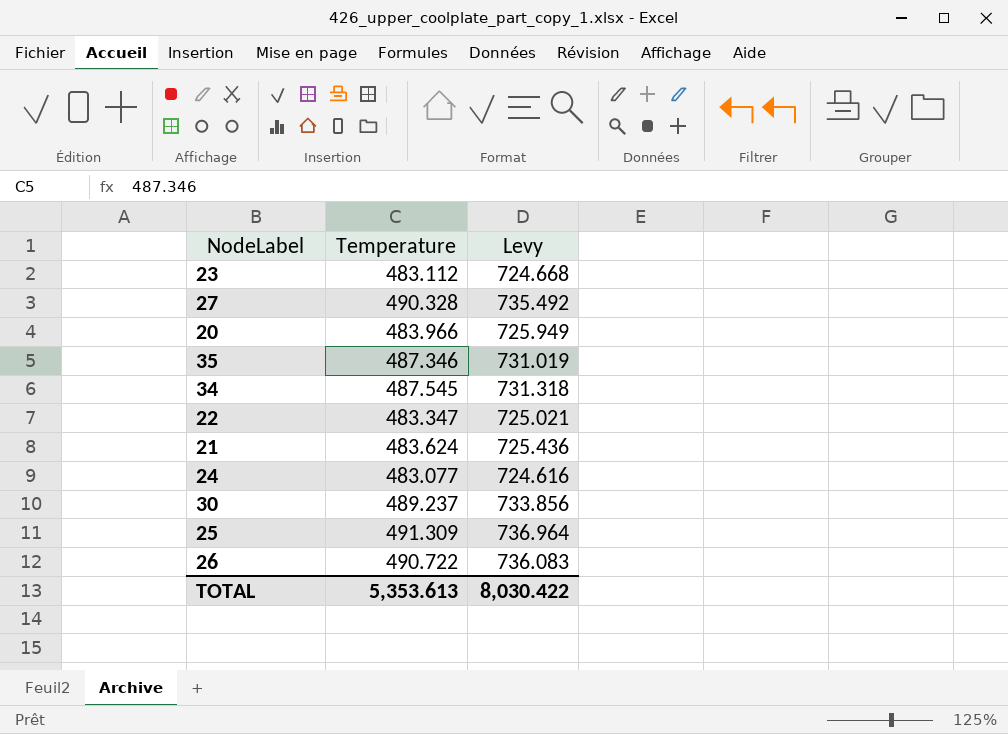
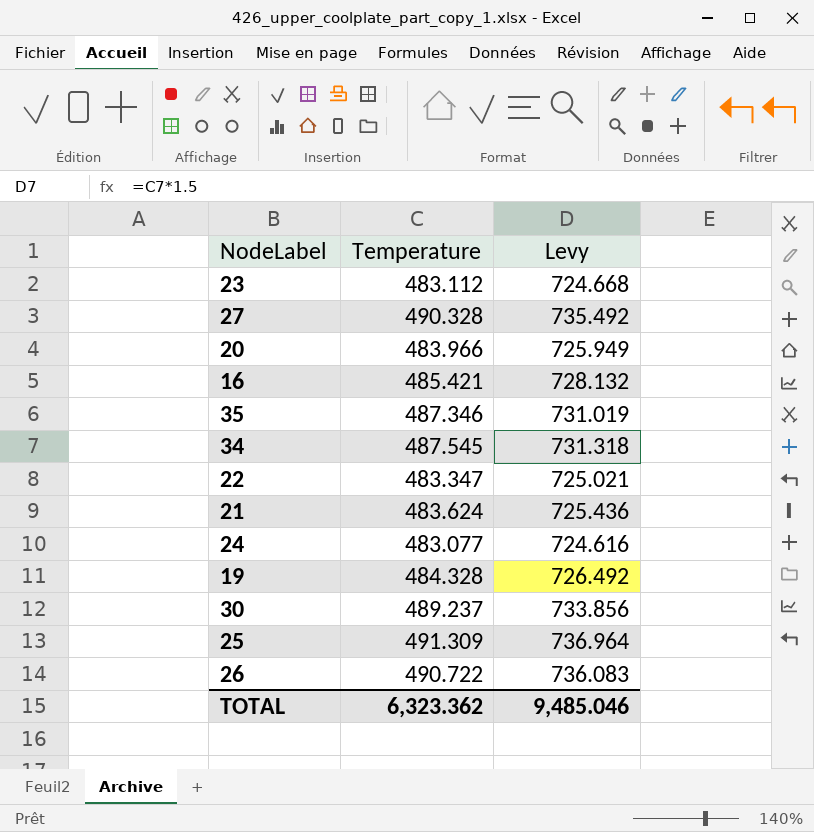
row 16: none -> 485.421 | 728.132
row 19: none -> 484.328 | 726.492
TOTAL | Temperature: 5,353.613 -> 6,323.362
TOTAL | Levy: 8,030.422 -> 9,485.046

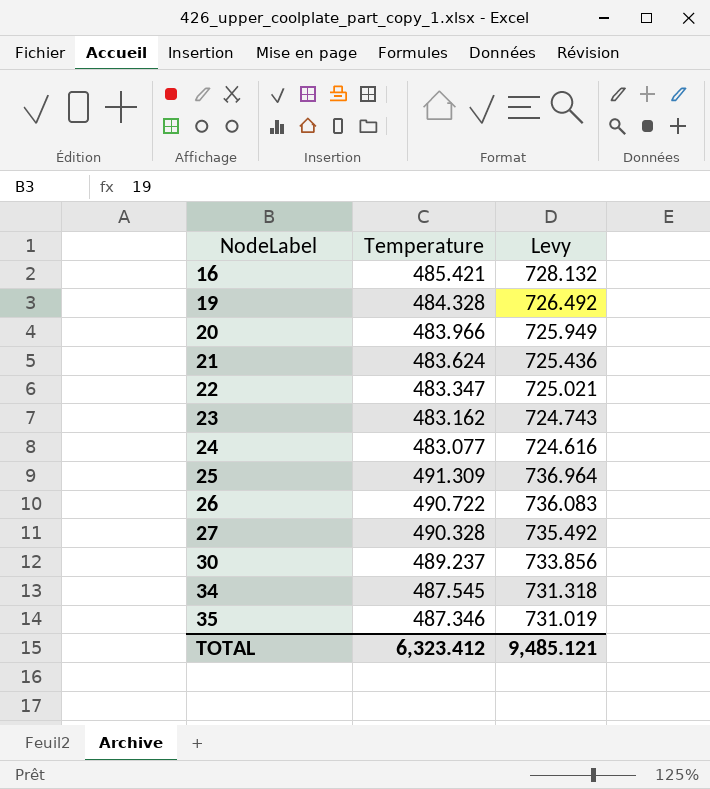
row order: none -> NodeLabel ascending
23 | Temperature: 483.112 -> 483.162
23 | Levy: 724.668 -> 724.743
TOTAL | Temperature: 6,323.362 -> 6,323.412
TOTAL | Levy: 9,485.046 -> 9,485.121

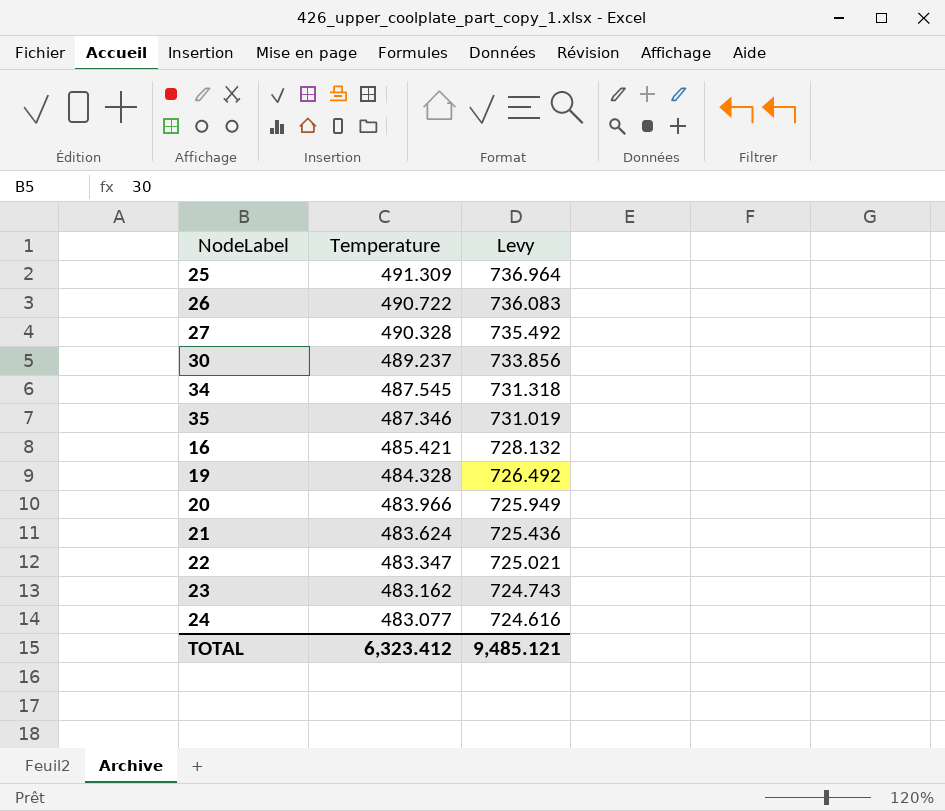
row order: NodeLabel ascending -> Temperature descending

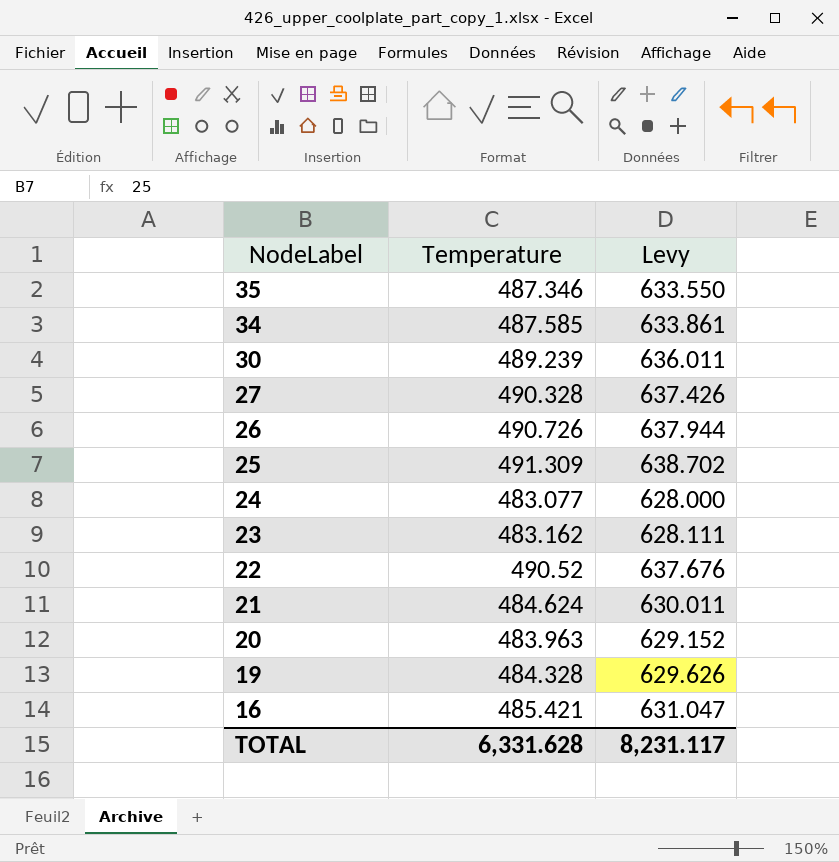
row order: Temperature descending -> NodeLabel descending
column Levy | formula: [Temperature] * 1.5 -> [Temperature] * 1.3
34 | Temperature: 487.545 -> 487.585
30 | Temperature: 489.237 -> 489.239
26 | Temperature: 490.722 -> 490.726
22 | Temperature: 483.347 -> 490.52
21 | Temperature: 483.624 -> 484.624
20 | Temperature: 483.966 -> 483.963
TOTAL | Temperature: 6,323.412 -> 6,331.628
TOTAL | Levy: 9,485.121 -> 8,231.117

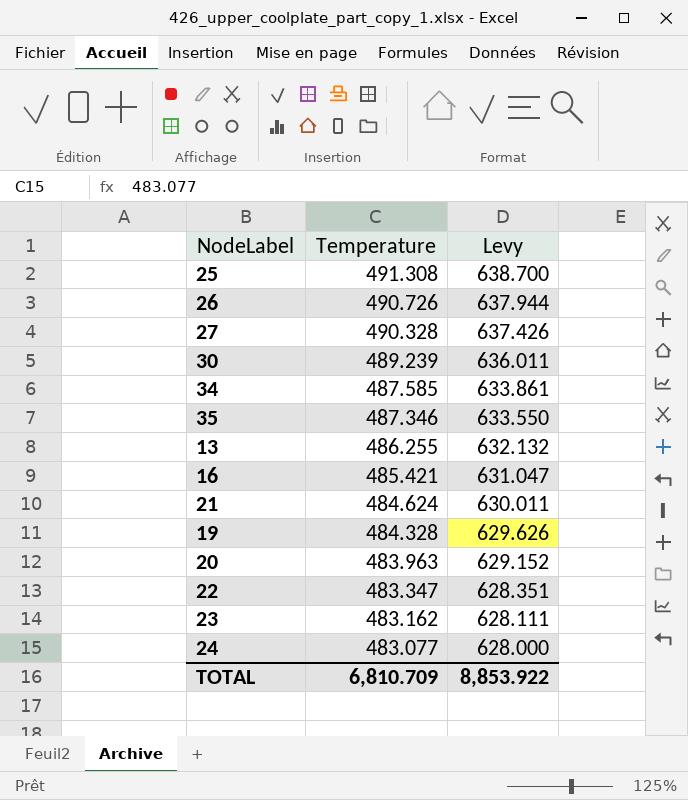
row order: NodeLabel descending -> Temperature descending
25 | Temperature: 491.309 -> 491.308
25 | Levy: 638.702 -> 638.700
row 13: none -> 486.255 | 632.132
22 | Temperature: 490.52 -> 483.347
22 | Levy: 637.676 -> 628.351
TOTAL | Temperature: 6,331.628 -> 6,810.709
TOTAL | Levy: 8,231.117 -> 8,853.922

